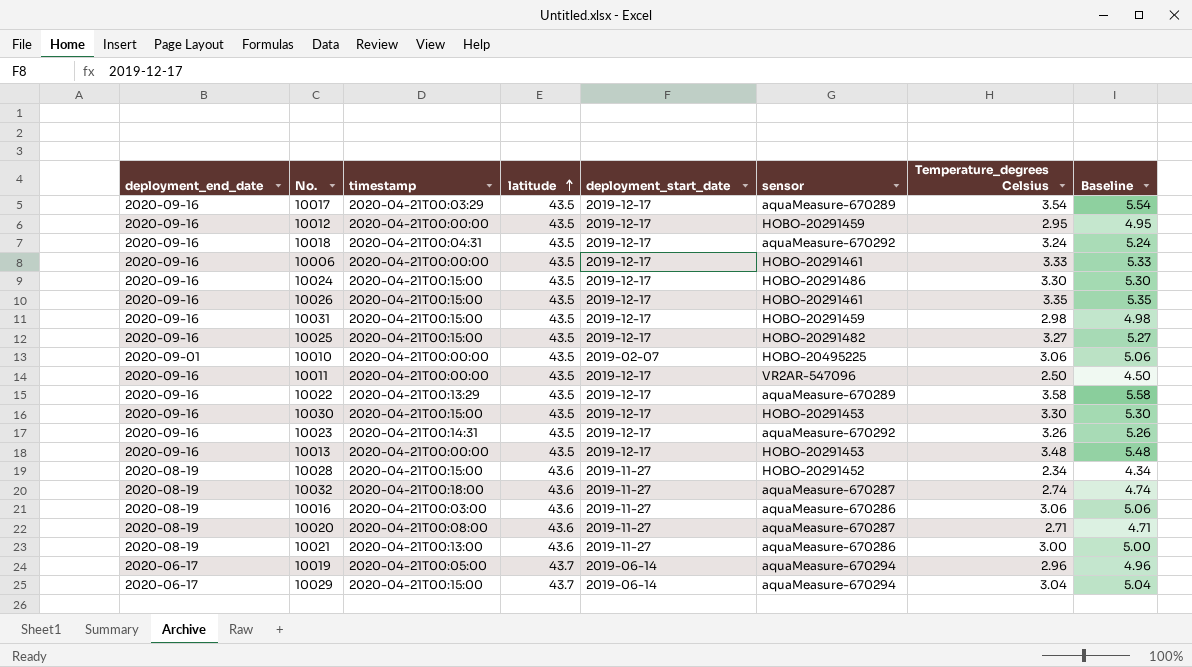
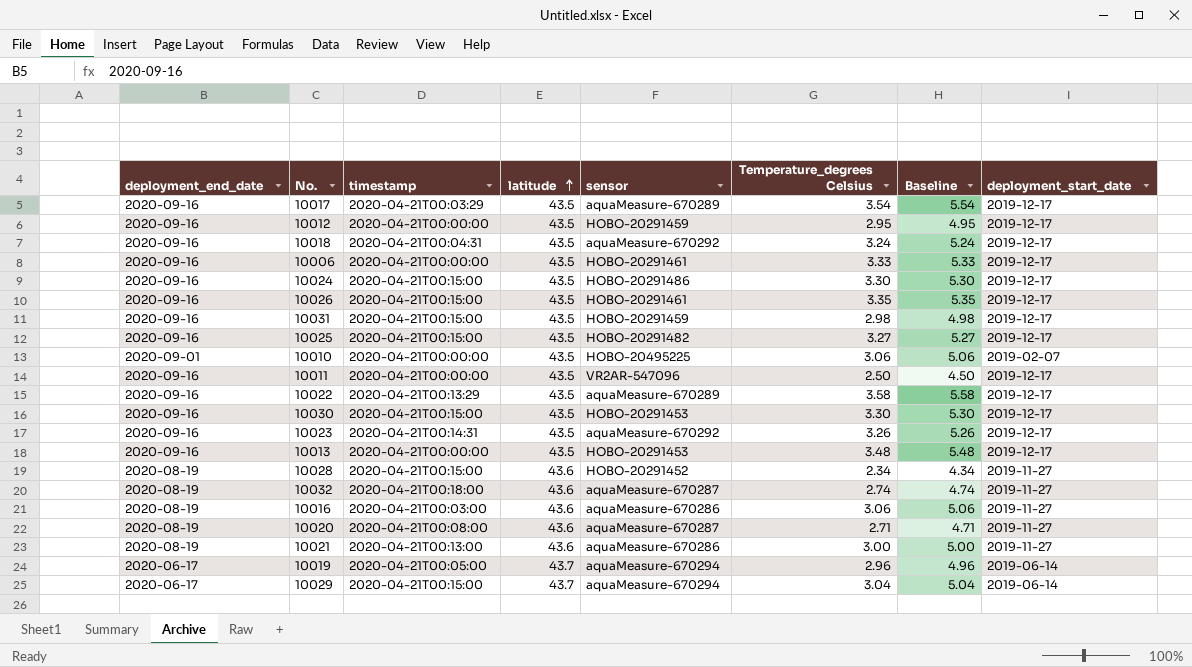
column deployment_start_date | position: 5 -> 8

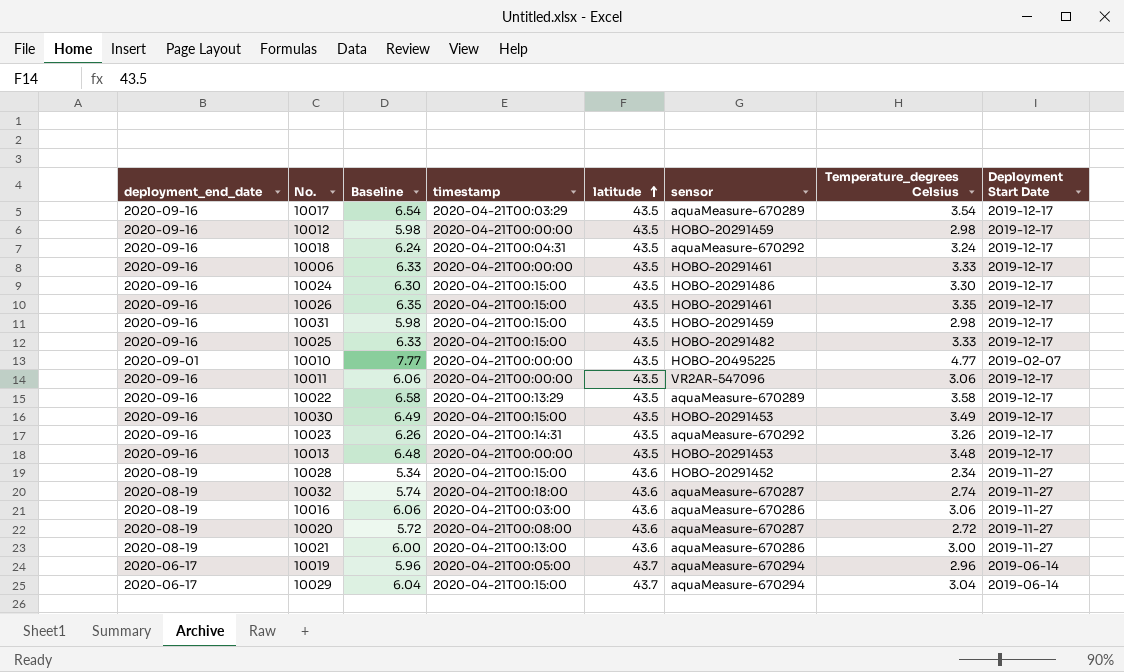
column Baseline | formula: [Temperature_degrees Celsius] + 2 -> [Temperature_degrees Celsius] + 3
column Baseline | position: 7 -> 3
column name: deployment_start_date -> Deployment Start Date
10012 | Temperature_degrees Celsius: 2.95 -> 2.98
10025 | Temperature_degrees Celsius: 3.27 -> 3.33
10010 | Temperature_degrees Celsius: 3.06 -> 4.77
10011 | Temperature_degrees Celsius: 2.50 -> 3.06
10030 | Temperature_degrees Celsius: 3.30 -> 3.49
10020 | Temperature_degrees Celsius: 2.71 -> 2.72

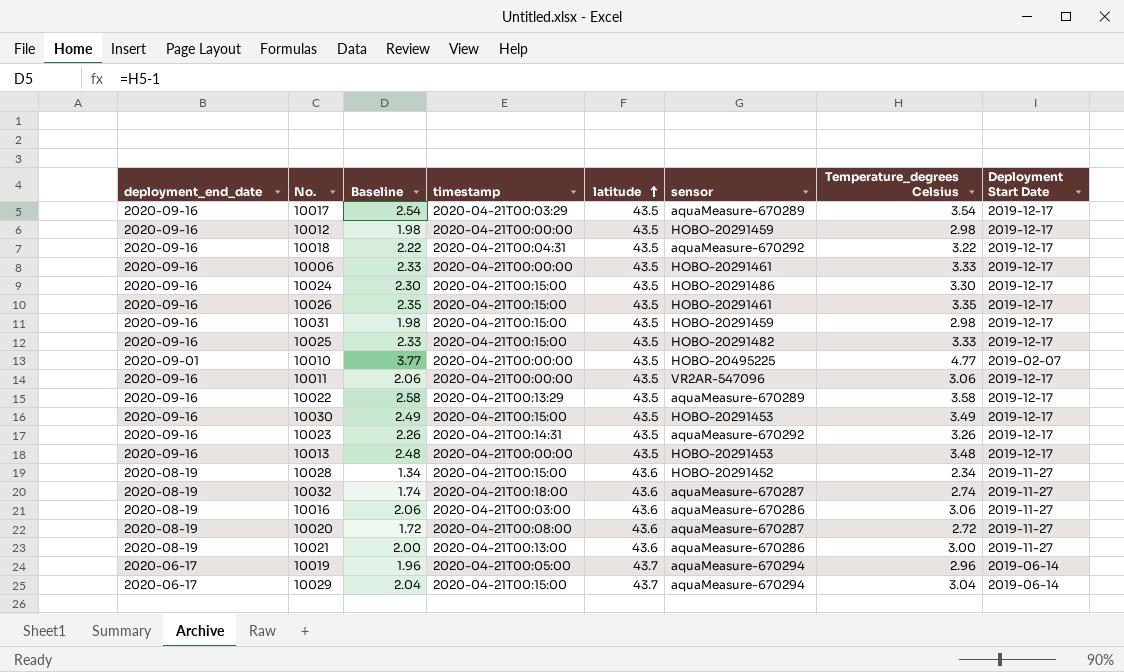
column Baseline | formula: [Temperature_degrees Celsius] + 3 -> [Temperature_degrees Celsius] - 1
10018 | Temperature_degrees Celsius: 3.24 -> 3.22

